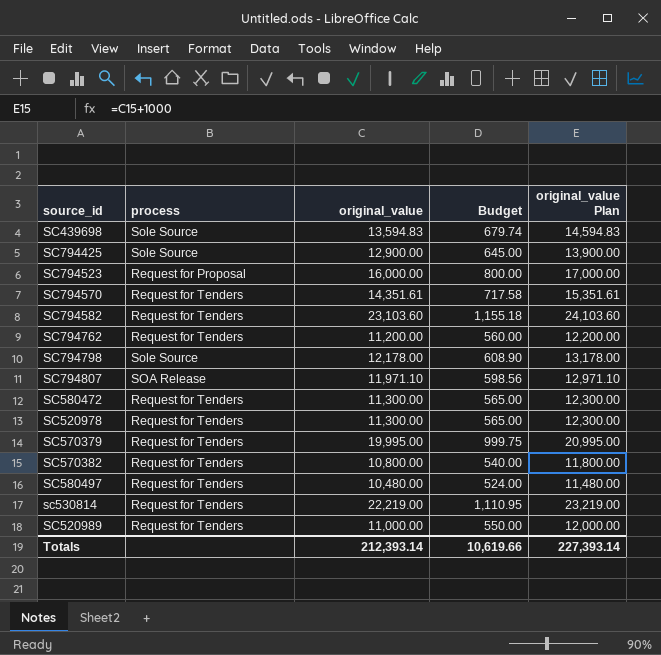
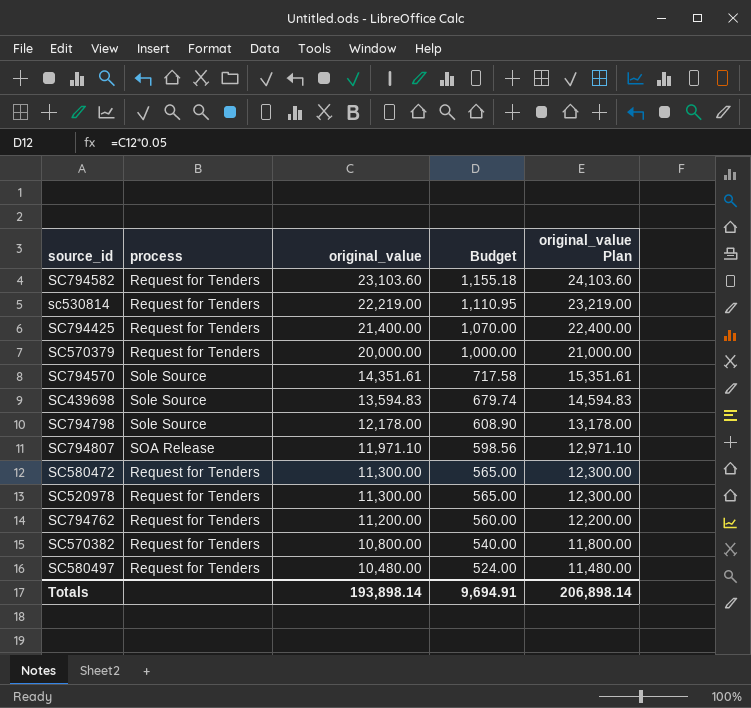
row order: none -> original_value descending
row SC794523: Request for Proposal | 16,000.00 | 800.00 | 17,000.00 -> none
row SC520989: Request for Tenders | 11,000.00 | 550.00 | 12,000.00 -> none
SC794425 | process: Sole Source -> Request for Tenders
SC794425 | original_value: 12,900.00 -> 21,400.00
SC794425 | Budget: 645.00 -> 1,070.00
SC794425 | original_value Plan: 13,900.00 -> 22,400.00
SC570379 | original_value: 19,995.00 -> 20,000.00
SC570379 | Budget: 999.75 -> 1,000.00
SC570379 | original_value Plan: 20,995.00 -> 21,000.00
SC794570 | process: Request for Tenders -> Sole Source
Totals | original_value: 212,393.14 -> 193,898.14
Totals | Budget: 10,619.66 -> 9,694.91
Totals | original_value Plan: 227,393.14 -> 206,898.14

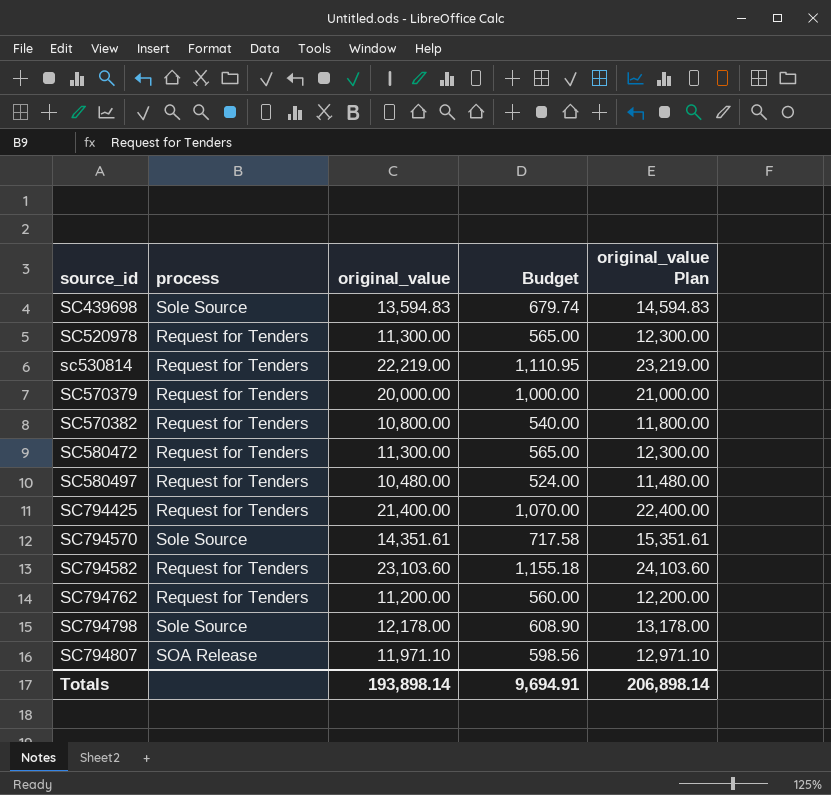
row order: original_value descending -> source_id ascending

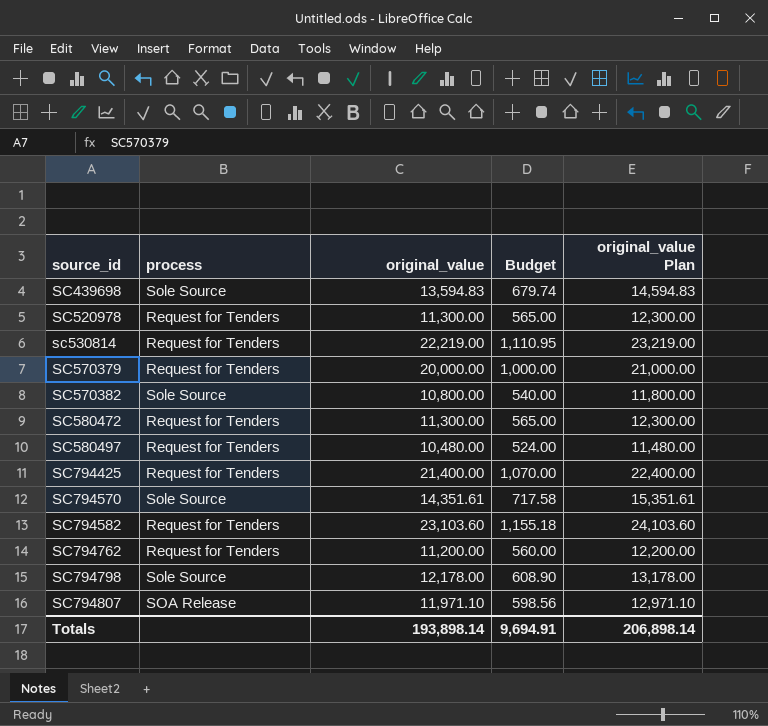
SC570382 | process: Request for Tenders -> Sole Source

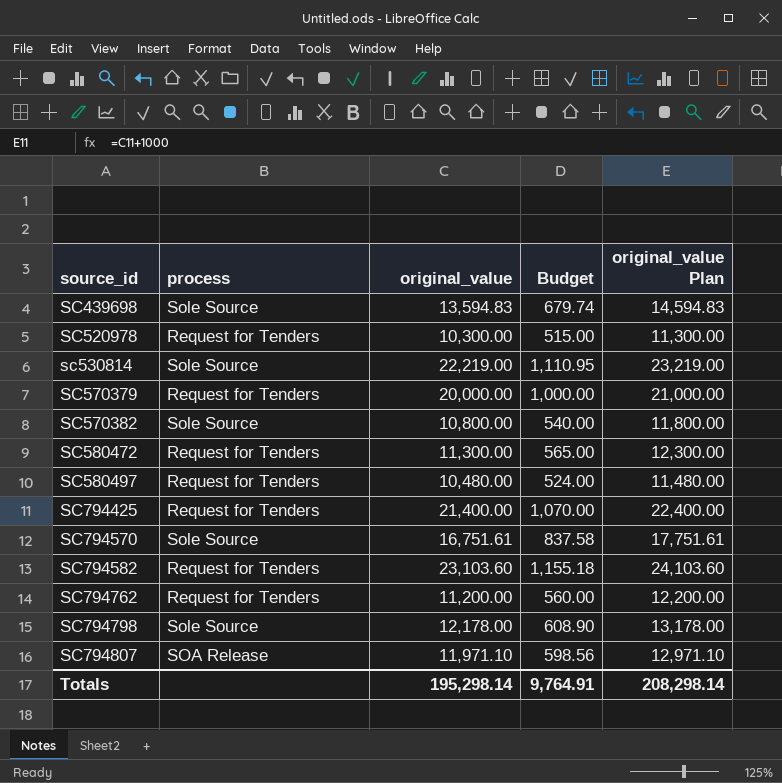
SC520978 | original_value: 11,300.00 -> 10,300.00
SC520978 | Budget: 565.00 -> 515.00
SC520978 | original_value Plan: 12,300.00 -> 11,300.00
sc530814 | process: Request for Tenders -> Sole Source
SC794570 | original_value: 14,351.61 -> 16,751.61
SC794570 | Budget: 717.58 -> 837.58
SC794570 | original_value Plan: 15,351.61 -> 17,751.61
Totals | original_value: 193,898.14 -> 195,298.14
Totals | Budget: 9,694.91 -> 9,764.91
Totals | original_value Plan: 206,898.14 -> 208,298.14

